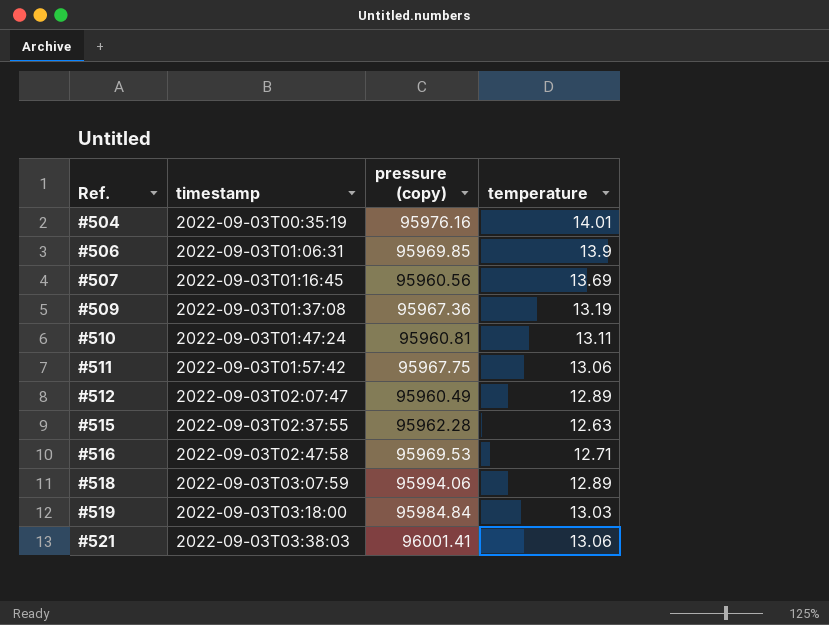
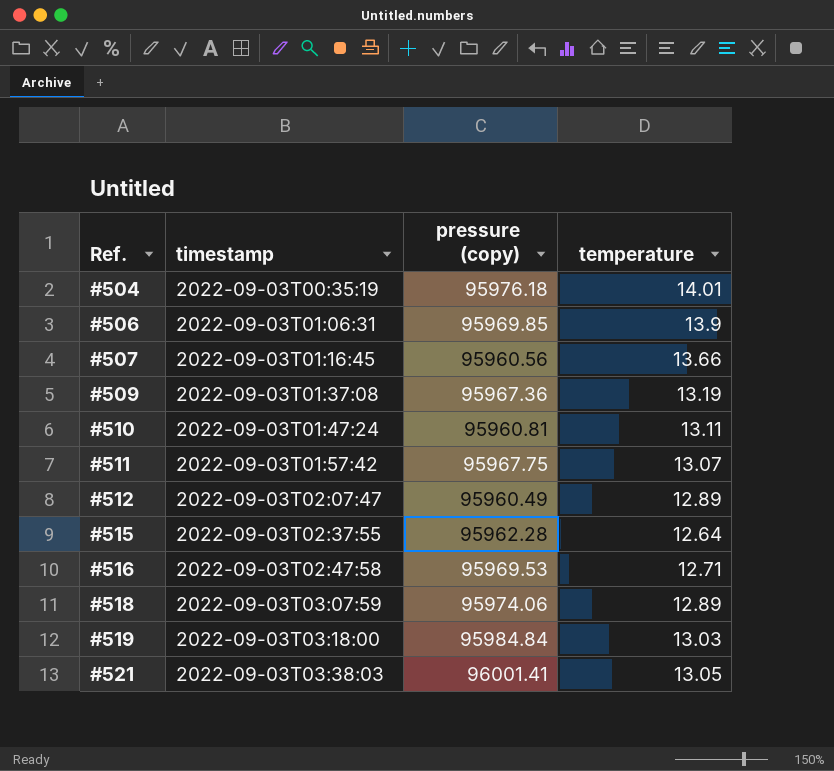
#504 | pressure (copy): 95976.16 -> 95976.18
#507 | temperature: 13.69 -> 13.66
#511 | temperature: 13.06 -> 13.07
#515 | temperature: 12.63 -> 12.64
#518 | pressure (copy): 95994.06 -> 95974.06
#521 | temperature: 13.06 -> 13.05

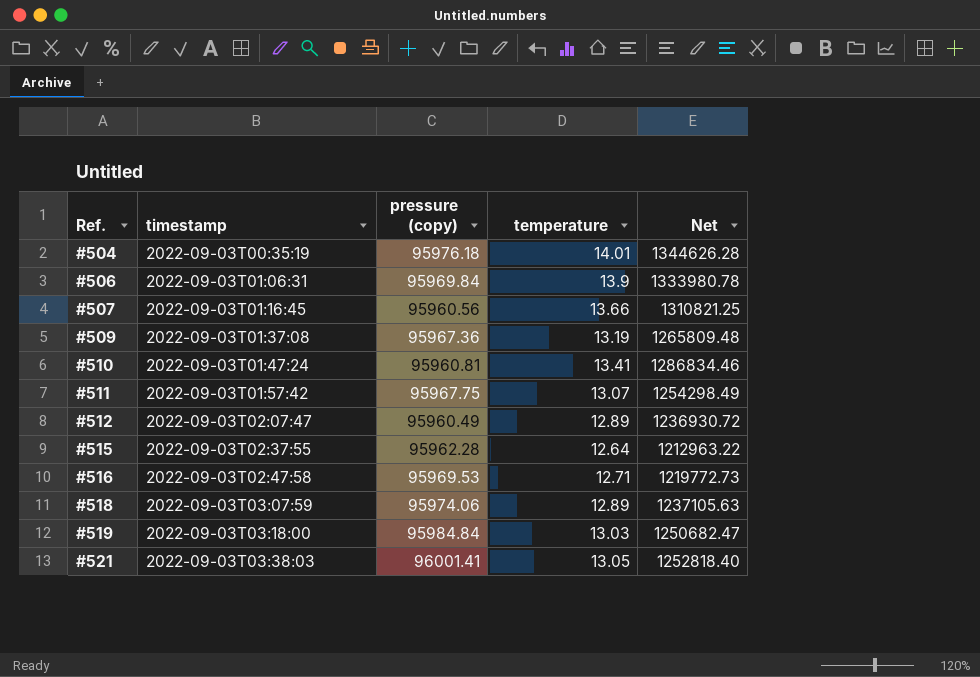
column Net | formula: none -> [pressure (copy)] * [temperature]
#506 | pressure (copy): 95969.85 -> 95969.84
#510 | temperature: 13.11 -> 13.41

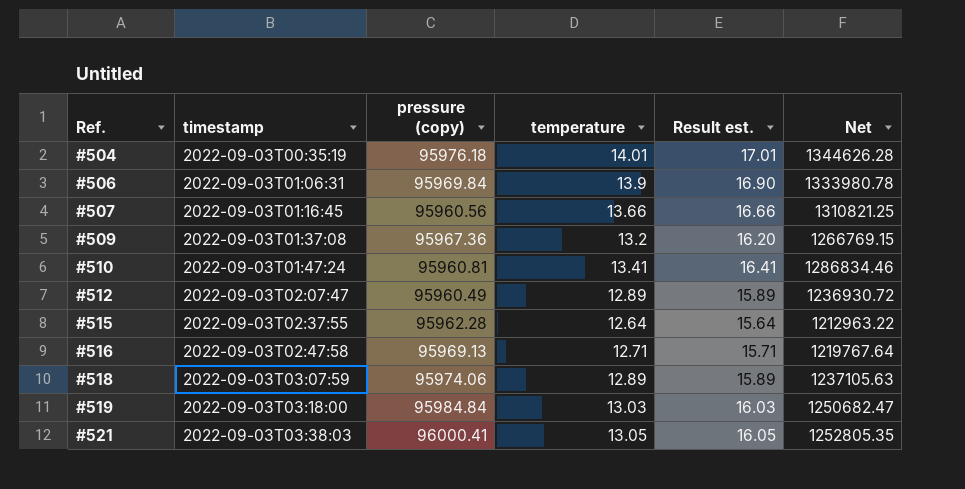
column Result est. | formula: none -> [temperature] + 3
row #511: 2022-09-03T01:57:42 | 95967.75 | 13.07 | 1254298.49 -> none
#509 | temperature: 13.19 -> 13.2
#509 | Net: 1265809.48 -> 1266769.15
#516 | pressure (copy): 95969.53 -> 95969.13
#516 | Net: 1219772.73 -> 1219767.64
#521 | pressure (copy): 96001.41 -> 96000.41
#521 | Net: 1252818.40 -> 1252805.35

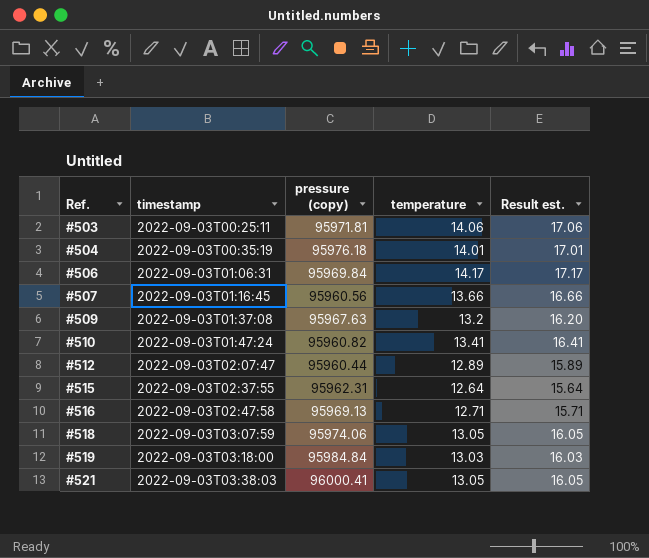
column Net | formula: [pressure (copy)] * [temperature] -> none
row #503: none -> 2022-09-03T00:25:11 | 95971.81 | 14.06 | 17.06
#506 | temperature: 13.9 -> 14.17
#506 | Result est.: 16.90 -> 17.17
#509 | pressure (copy): 95967.36 -> 95967.63
#510 | pressure (copy): 95960.81 -> 95960.82
#512 | pressure (copy): 95960.49 -> 95960.44
#515 | pressure (copy): 95962.28 -> 95962.31
#518 | temperature: 12.89 -> 13.05
#518 | Result est.: 15.89 -> 16.05

